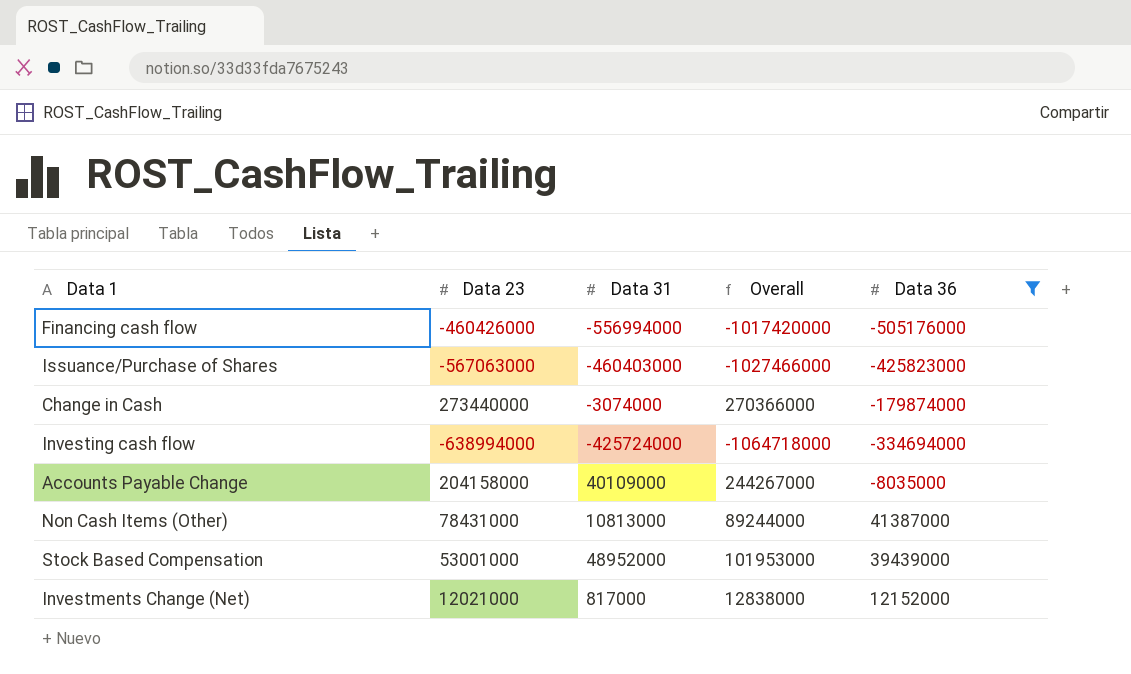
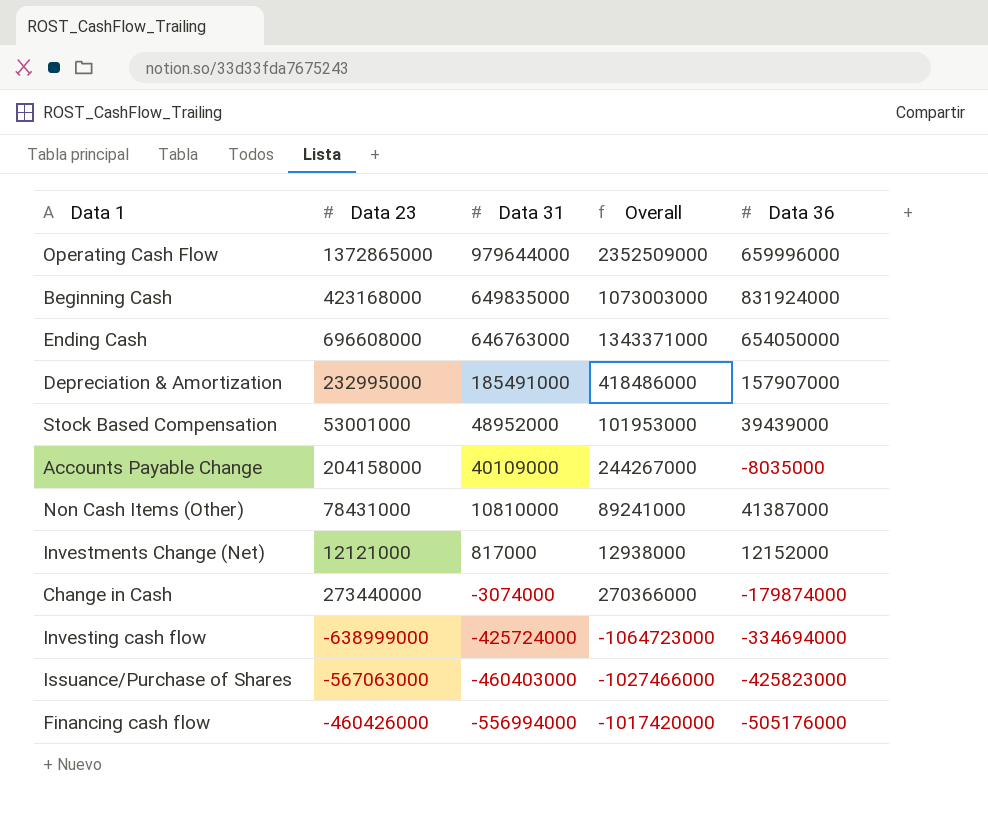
filter: Data 36 <= 41387000 -> none
row order: none -> Data 31 descending
Non Cash Items (Other) | Data 31: 10813000 -> 10810000
Non Cash Items (Other) | Overall: 89244000 -> 89241000
Investments Change (Net) | Data 23: 12021000 -> 12121000
Investments Change (Net) | Overall: 12838000 -> 12938000
Investing cash flow | Data 23: -638994000 -> -638999000
Investing cash flow | Overall: -1064718000 -> -1064723000

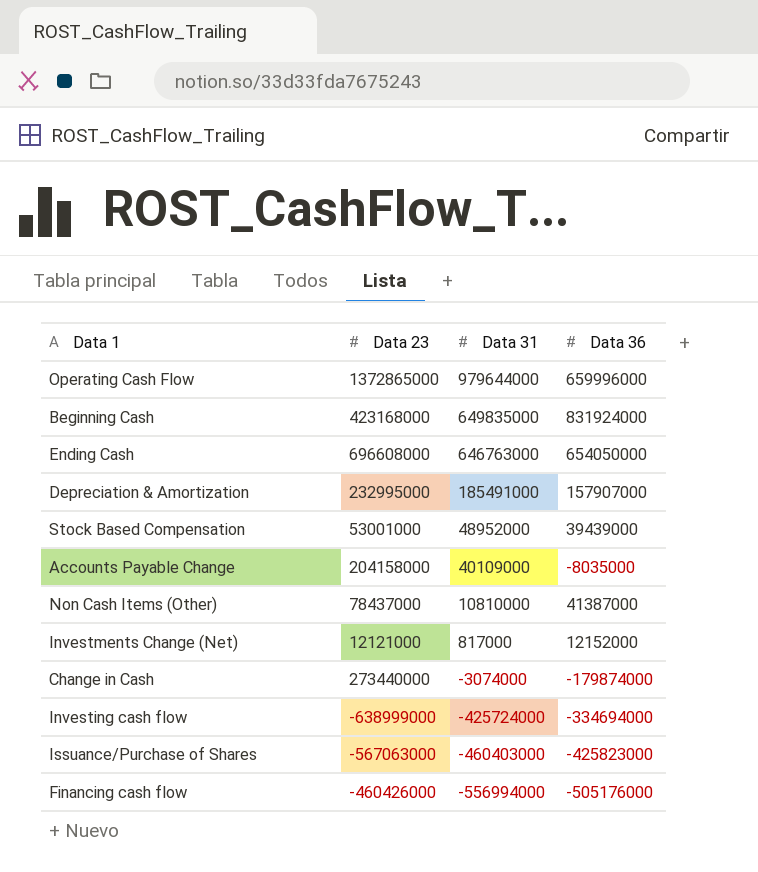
column Overall | formula: [Data 23] + [Data 31] -> none
Non Cash Items (Other) | Data 23: 78431000 -> 78437000

